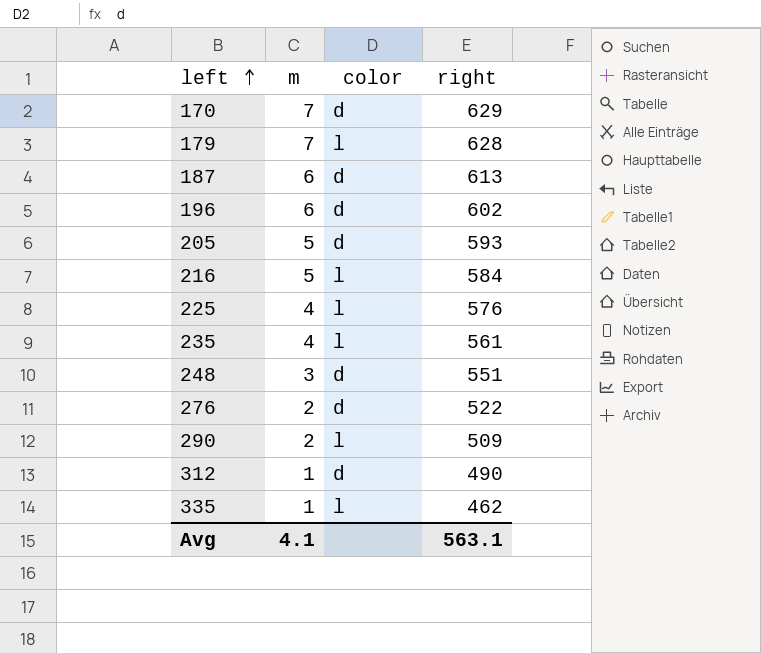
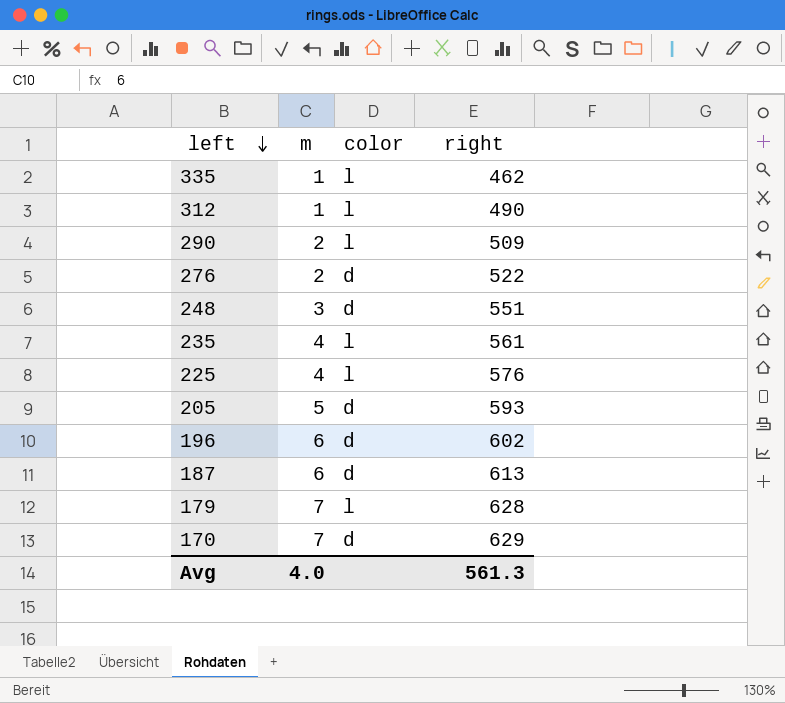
row order: left ascending -> left descending
row 216: 5 | l | 584 -> none
312 | color: d -> l
Avg | m: 4.1 -> 4.0
Avg | right: 563.1 -> 561.3

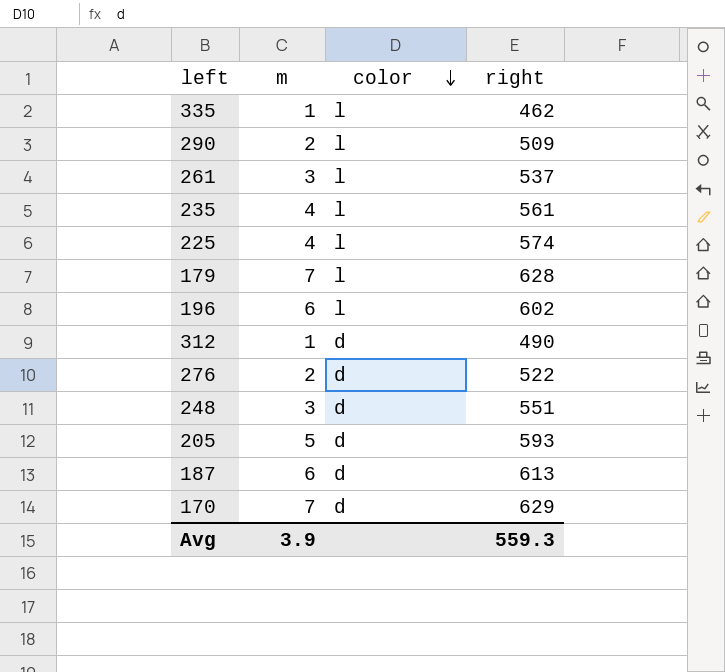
row order: left descending -> color descending
row 261: none -> 3 | l | 537
225 | right: 576 -> 574
196 | color: d -> l
312 | color: l -> d
Avg | m: 4.0 -> 3.9
Avg | right: 561.3 -> 559.3

